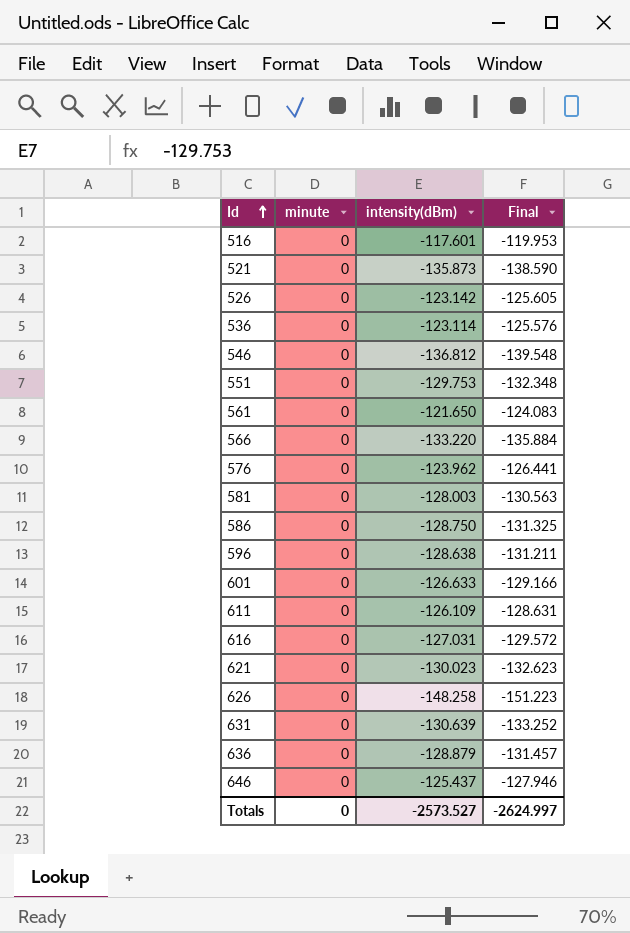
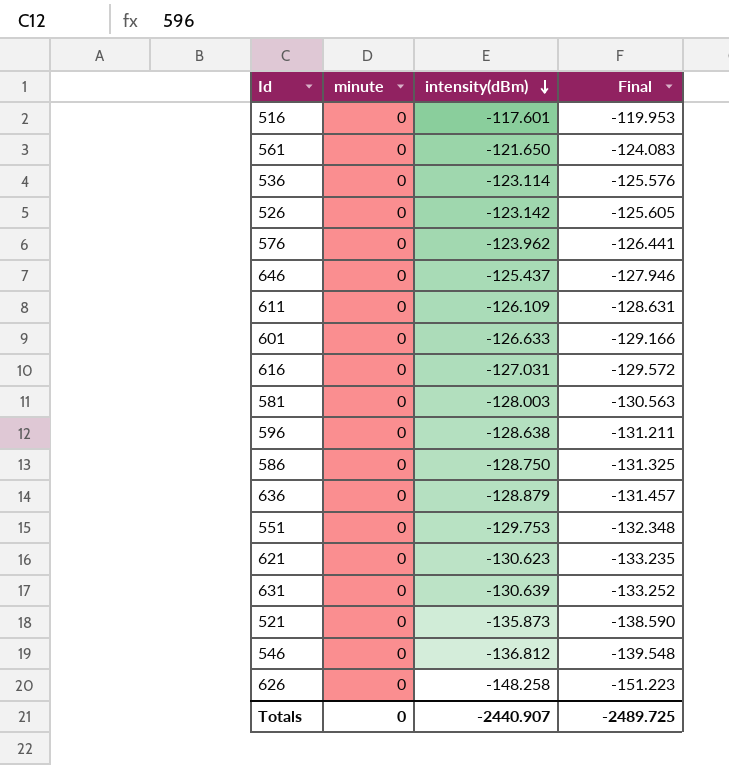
row order: Id ascending -> intensity(dBm) descending
row 566: 0 | -133.220 | -135.884 -> none
621 | intensity(dBm): -130.023 -> -130.623
621 | Final: -132.623 -> -133.235
Totals | intensity(dBm): -2573.527 -> -2440.907
Totals | Final: -2624.997 -> -2489.725

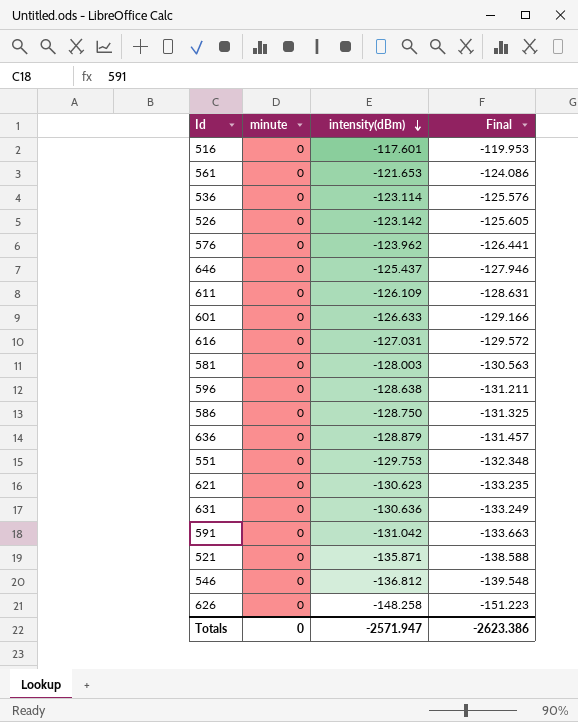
561 | intensity(dBm): -121.650 -> -121.653
561 | Final: -124.083 -> -124.086
631 | intensity(dBm): -130.639 -> -130.636
631 | Final: -133.252 -> -133.249
row 591: none -> 0 | -131.042 | -133.663
521 | intensity(dBm): -135.873 -> -135.871
521 | Final: -138.590 -> -138.588
Totals | intensity(dBm): -2440.907 -> -2571.947
Totals | Final: -2489.725 -> -2623.386

